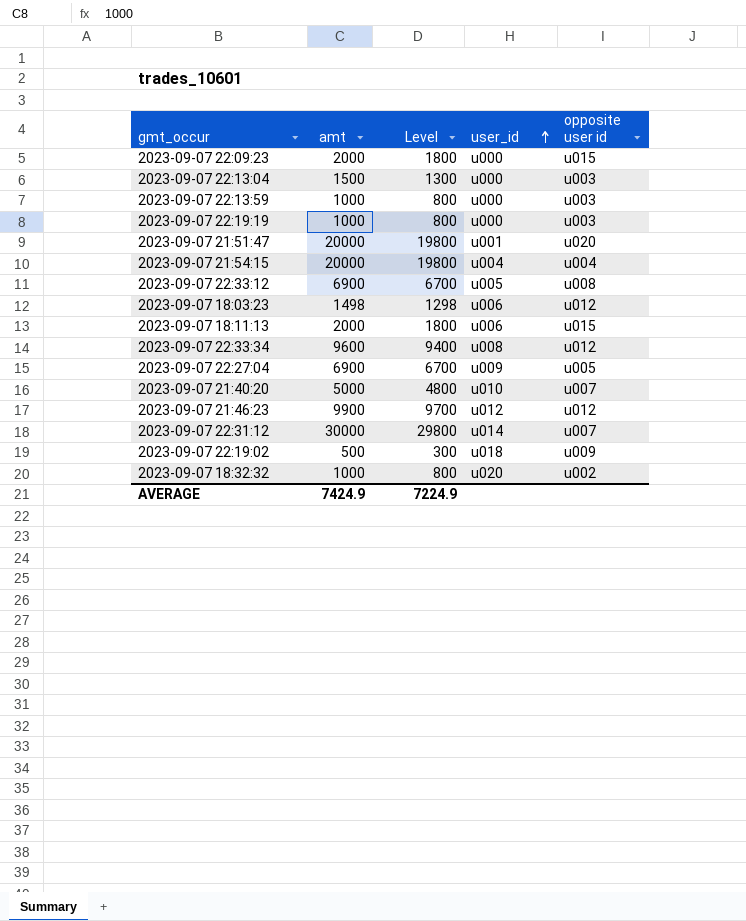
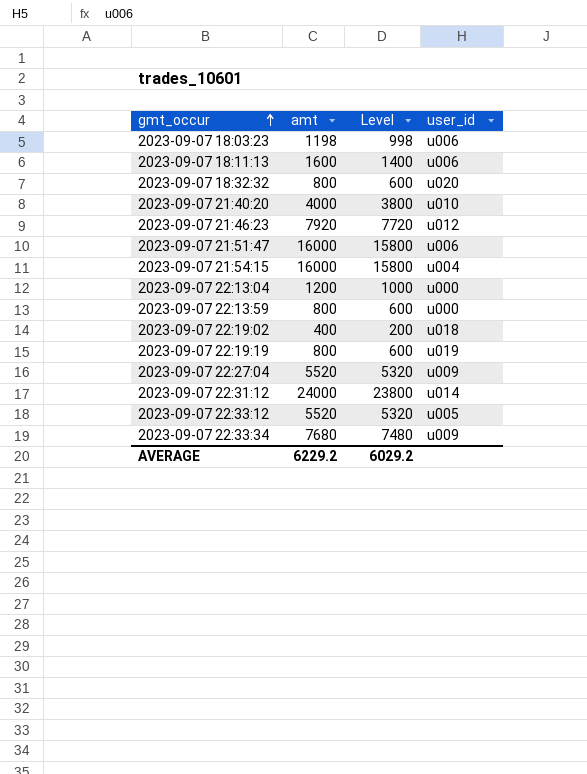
row order: user_id ascending -> gmt_occur ascending
column opposite user id | position: 5 -> none
row 2023-09-07 22:09:23: 2000 | 1800 | u000 | u015 -> none
2023-09-07 18:03:23 | amt: 1498 -> 1198
2023-09-07 18:03:23 | Level: 1298 -> 998
2023-09-07 18:11:13 | amt: 2000 -> 1600
2023-09-07 18:11:13 | Level: 1800 -> 1400
2023-09-07 18:32:32 | amt: 1000 -> 800
2023-09-07 18:32:32 | Level: 800 -> 600
2023-09-07 21:40:20 | amt: 5000 -> 4000
2023-09-07 21:40:20 | Level: 4800 -> 3800
2023-09-07 21:46:23 | amt: 9900 -> 7920
2023-09-07 21:46:23 | Level: 9700 -> 7720
2023-09-07 21:51:47 | amt: 20000 -> 16000
2023-09-07 21:51:47 | Level: 19800 -> 15800
2023-09-07 21:51:47 | user_id: u001 -> u006
2023-09-07 21:54:15 | amt: 20000 -> 16000
2023-09-07 21:54:15 | Level: 19800 -> 15800
2023-09-07 22:13:04 | amt: 1500 -> 1200
2023-09-07 22:13:04 | Level: 1300 -> 1000
2023-09-07 22:13:59 | amt: 1000 -> 800
2023-09-07 22:13:59 | Level: 800 -> 600
2023-09-07 22:19:02 | amt: 500 -> 400
2023-09-07 22:19:02 | Level: 300 -> 200
2023-09-07 22:19:19 | amt: 1000 -> 800
2023-09-07 22:19:19 | Level: 800 -> 600
2023-09-07 22:19:19 | user_id: u000 -> u019
2023-09-07 22:27:04 | amt: 6900 -> 5520
2023-09-07 22:27:04 | Level: 6700 -> 5320
2023-09-07 22:31:12 | amt: 30000 -> 24000
2023-09-07 22:31:12 | Level: 29800 -> 23800
2023-09-07 22:33:12 | amt: 6900 -> 5520
2023-09-07 22:33:12 | Level: 6700 -> 5320
2023-09-07 22:33:34 | amt: 9600 -> 7680
2023-09-07 22:33:34 | Level: 9400 -> 7480
2023-09-07 22:33:34 | user_id: u008 -> u009
AVERAGE | amt: 7424.9 -> 6229.2
AVERAGE | Level: 7224.9 -> 6029.2

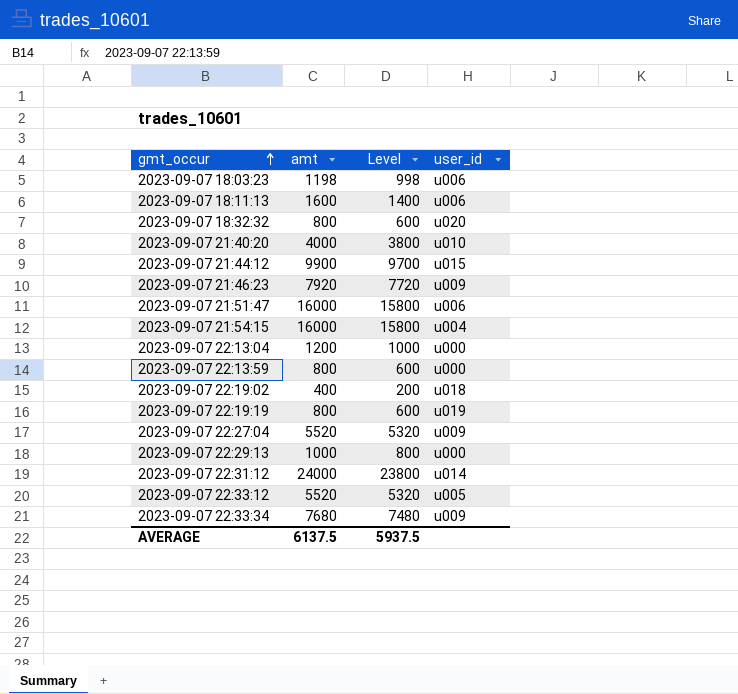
row 2023-09-07 21:44:12: none -> 9900 | 9700 | u015
2023-09-07 21:46:23 | user_id: u012 -> u009
row 2023-09-07 22:29:13: none -> 1000 | 800 | u000
AVERAGE | amt: 6229.2 -> 6137.5
AVERAGE | Level: 6029.2 -> 5937.5

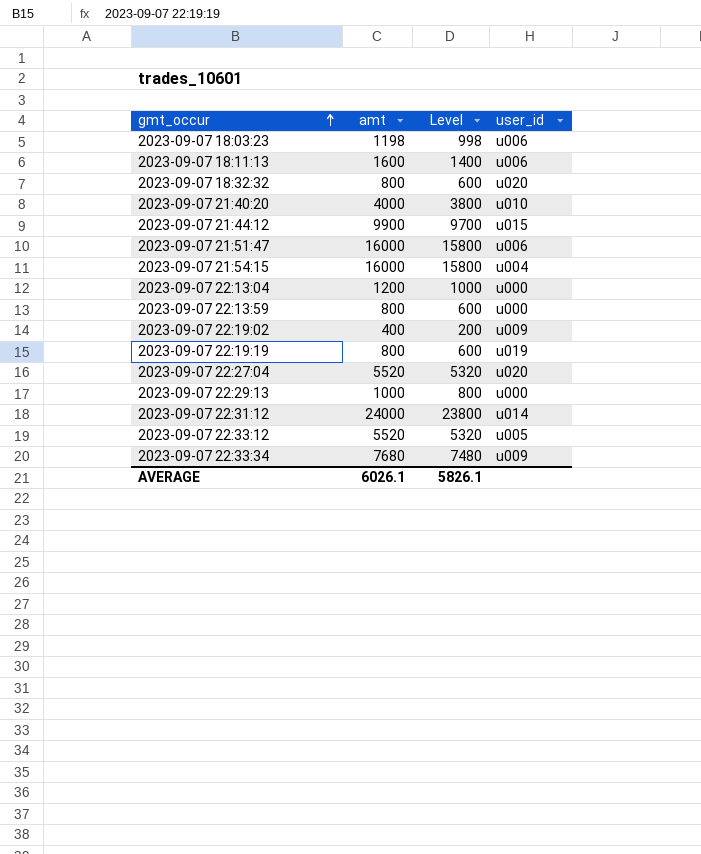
row 2023-09-07 21:46:23: 7920 | 7720 | u009 -> none
2023-09-07 22:19:02 | user_id: u018 -> u009
2023-09-07 22:27:04 | user_id: u009 -> u020
AVERAGE | amt: 6137.5 -> 6026.1
AVERAGE | Level: 5937.5 -> 5826.1

